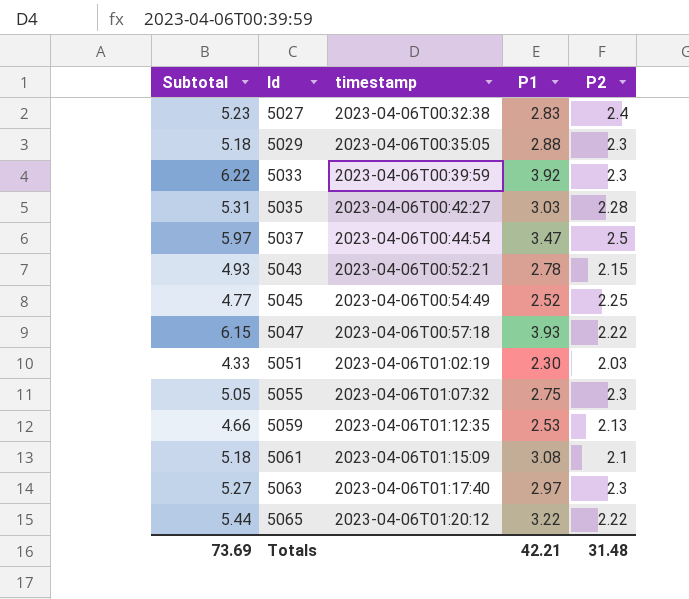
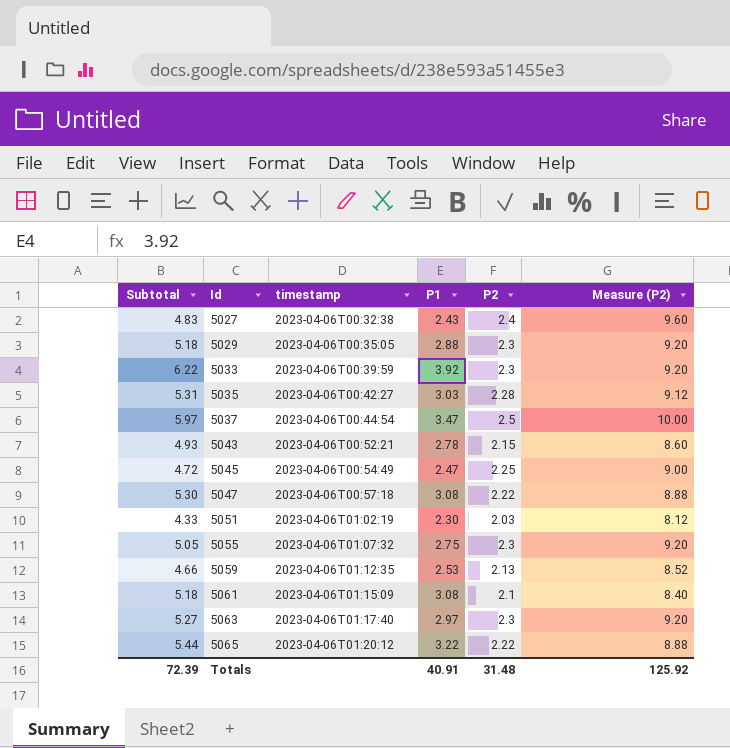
column Measure (P2) | formula: none -> [P2] * 4
5027 | Subtotal: 5.23 -> 4.83
5027 | P1: 2.83 -> 2.43
5045 | Subtotal: 4.77 -> 4.72
5045 | P1: 2.52 -> 2.47
5047 | Subtotal: 6.15 -> 5.30
5047 | P1: 3.93 -> 3.08
Totals | Subtotal: 73.69 -> 72.39
Totals | P1: 42.21 -> 40.91

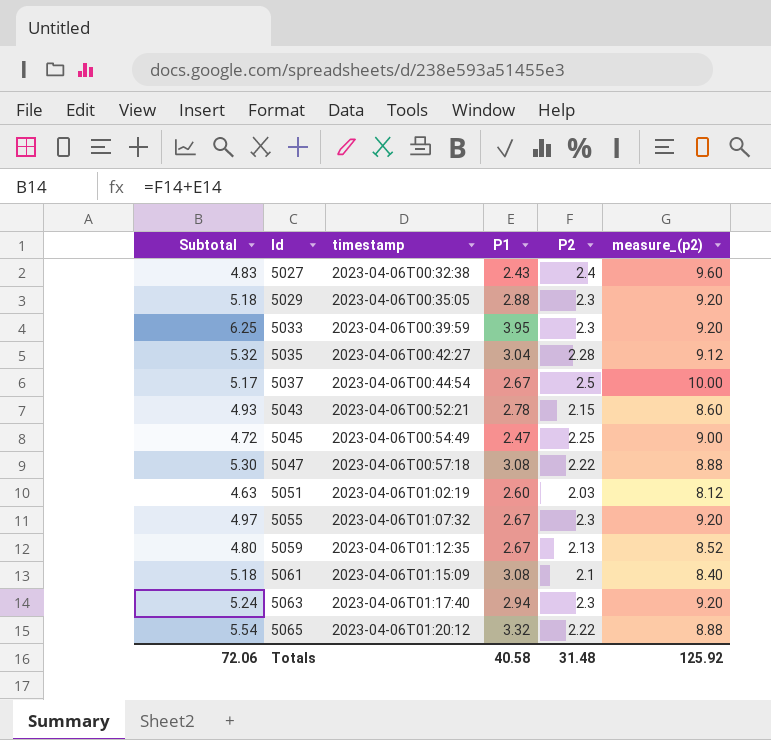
column name: Measure (P2) -> measure_(p2)
5033 | Subtotal: 6.22 -> 6.25
5033 | P1: 3.92 -> 3.95
5035 | Subtotal: 5.31 -> 5.32
5035 | P1: 3.03 -> 3.04
5037 | Subtotal: 5.97 -> 5.17
5037 | P1: 3.47 -> 2.67
5051 | Subtotal: 4.33 -> 4.63
5051 | P1: 2.30 -> 2.60
5055 | Subtotal: 5.05 -> 4.97
5055 | P1: 2.75 -> 2.67
5059 | Subtotal: 4.66 -> 4.80
5059 | P1: 2.53 -> 2.67
5063 | Subtotal: 5.27 -> 5.24
5063 | P1: 2.97 -> 2.94
5065 | Subtotal: 5.44 -> 5.54
5065 | P1: 3.22 -> 3.32
Totals | Subtotal: 72.39 -> 72.06
Totals | P1: 40.91 -> 40.58

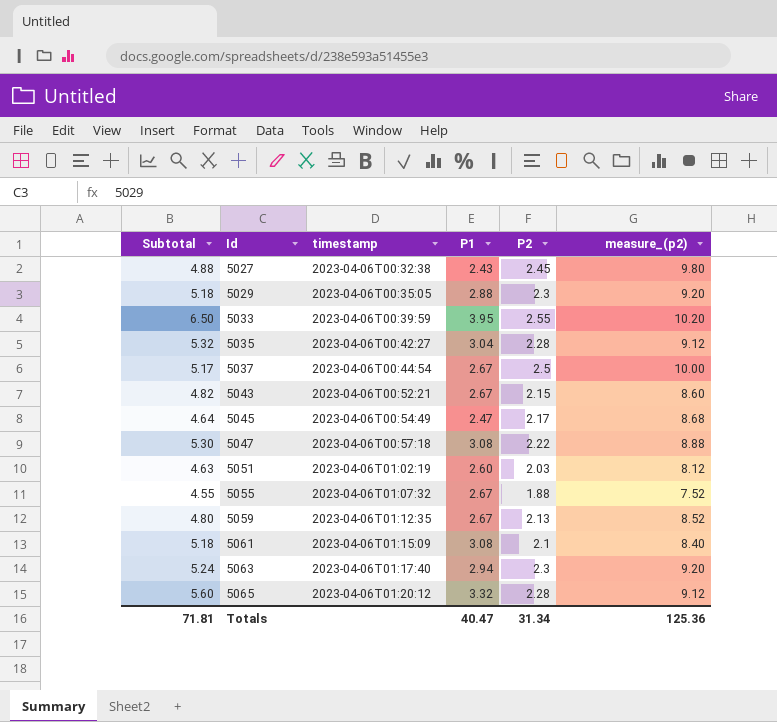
5027 | Subtotal: 4.83 -> 4.88
5027 | P2: 2.4 -> 2.45
5027 | measure_(p2): 9.60 -> 9.80
5033 | Subtotal: 6.25 -> 6.50
5033 | P2: 2.3 -> 2.55
5033 | measure_(p2): 9.20 -> 10.20
5043 | Subtotal: 4.93 -> 4.82
5043 | P1: 2.78 -> 2.67
5045 | Subtotal: 4.72 -> 4.64
5045 | P2: 2.25 -> 2.17
5045 | measure_(p2): 9.00 -> 8.68
5055 | Subtotal: 4.97 -> 4.55
5055 | P2: 2.3 -> 1.88
5055 | measure_(p2): 9.20 -> 7.52
5065 | Subtotal: 5.54 -> 5.60
5065 | P2: 2.22 -> 2.28
5065 | measure_(p2): 8.88 -> 9.12
Totals | Subtotal: 72.06 -> 71.81
Totals | P1: 40.58 -> 40.47
Totals | P2: 31.48 -> 31.34
Totals | measure_(p2): 125.92 -> 125.36

